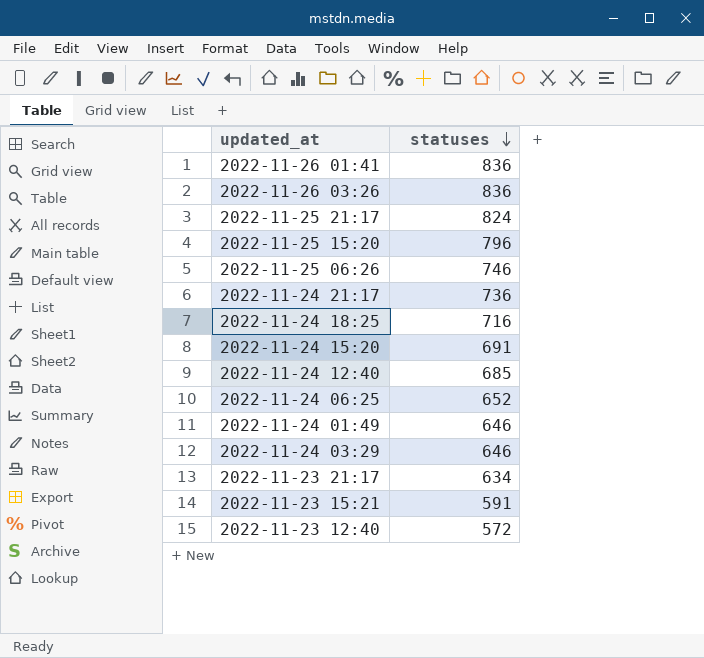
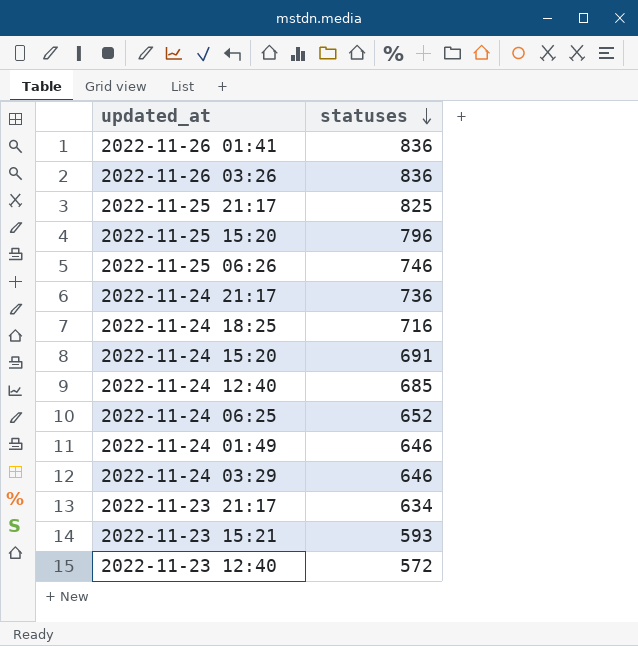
2022-11-25 21:17 | statuses: 824 -> 825
2022-11-23 15:21 | statuses: 591 -> 593

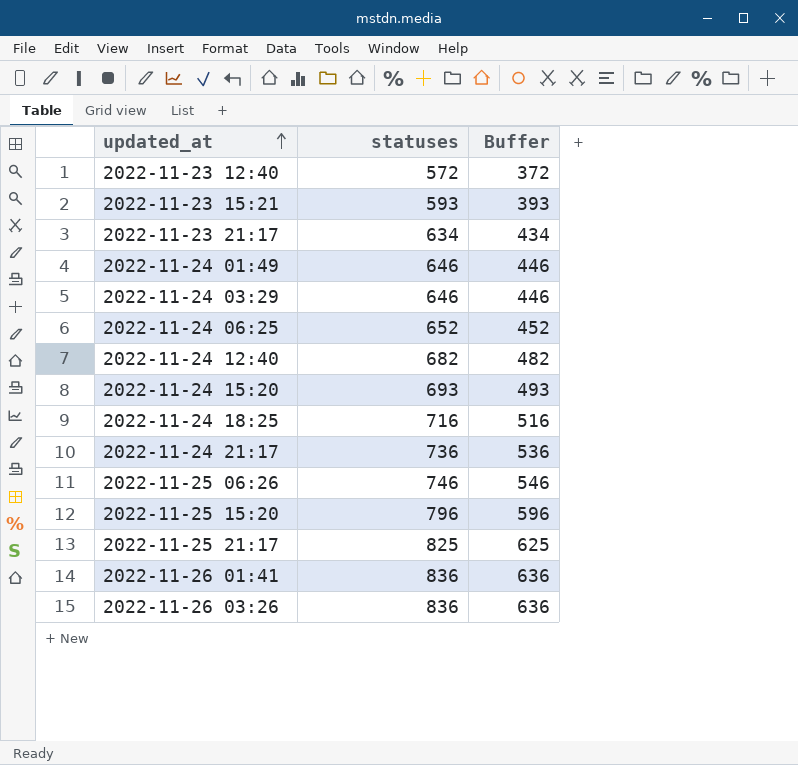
row order: statuses descending -> updated_at ascending
column Buffer | formula: none -> [statuses] - 200
2022-11-24 12:40 | statuses: 685 -> 682
2022-11-24 15:20 | statuses: 691 -> 693

